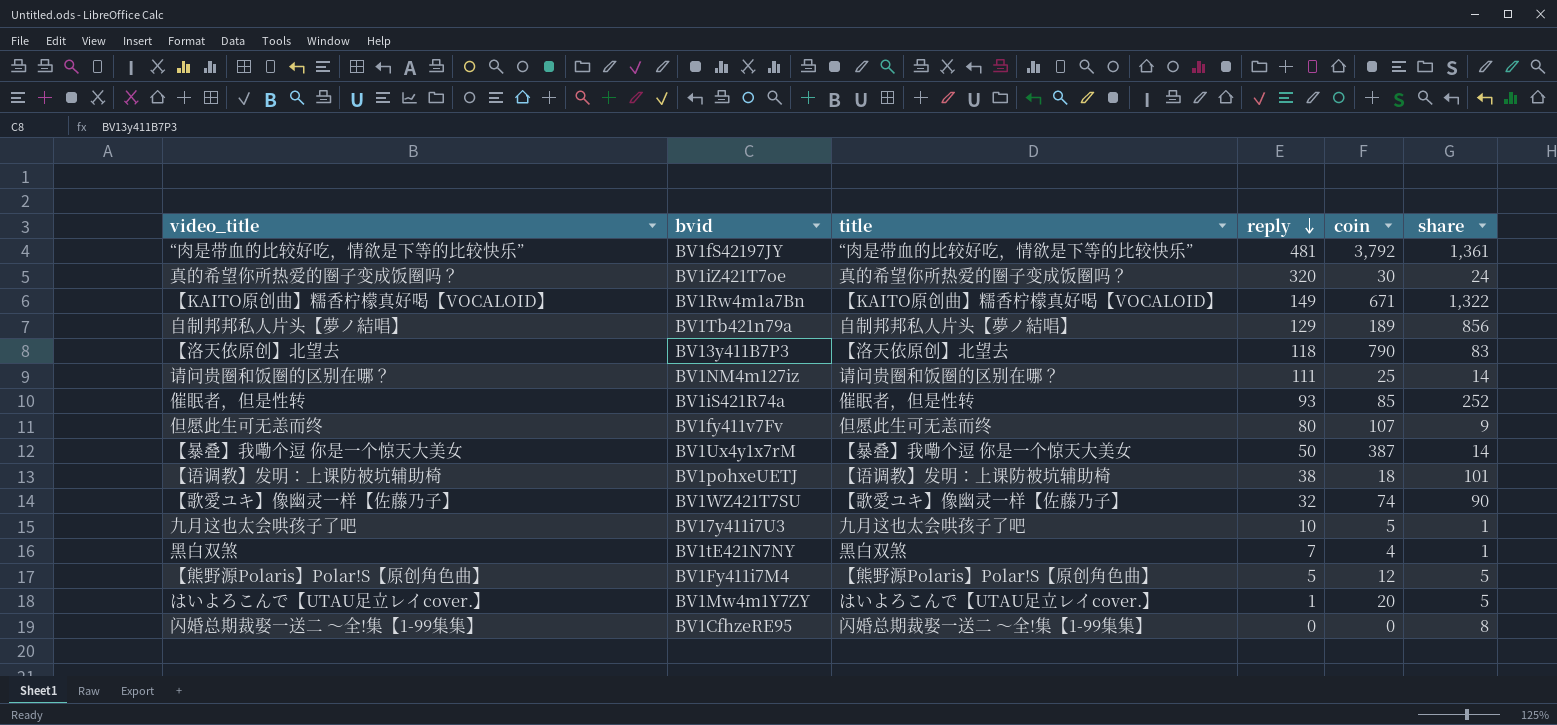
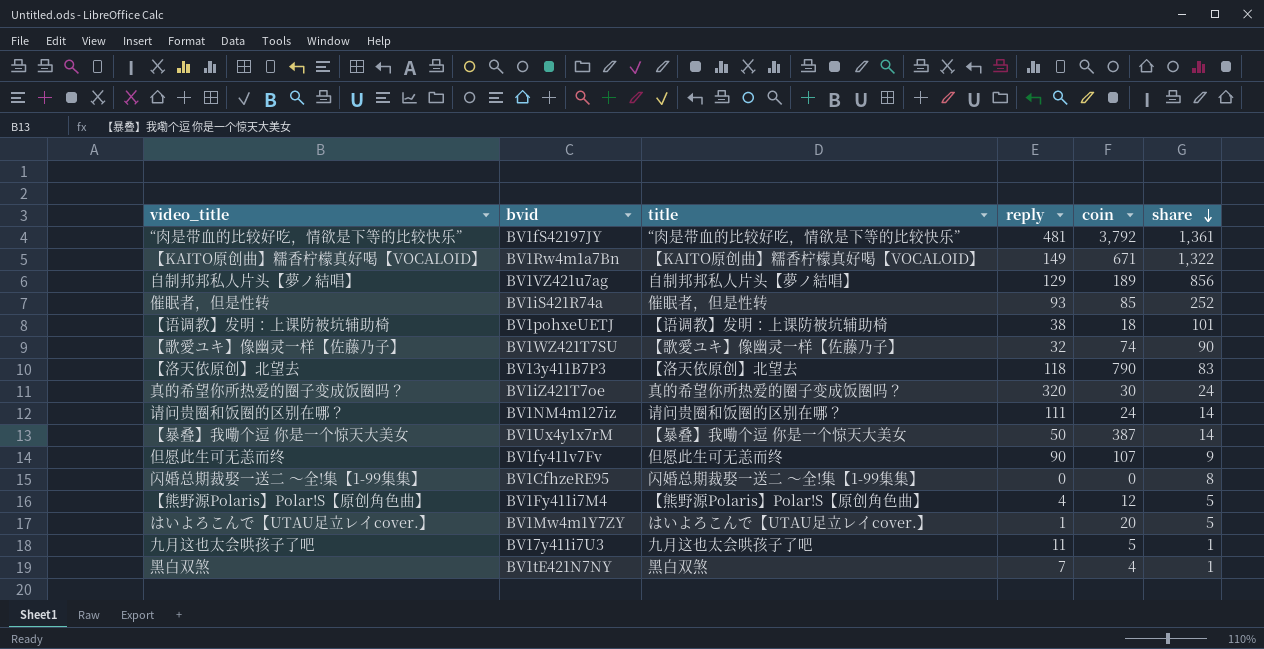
row order: reply descending -> share descending
自制邦邦私人片头【夢ノ結唱】 | bvid: BV1Tb421n79a -> BV1VZ421u7ag
请问贵圈和饭圈的区别在哪？ | coin: 25 -> 24
但愿此生可无恙而终 | reply: 80 -> 90
【熊野源Polaris】Polar!S【原创角色曲】 | reply: 5 -> 4
九月这也太会哄孩子了吧 | reply: 10 -> 11

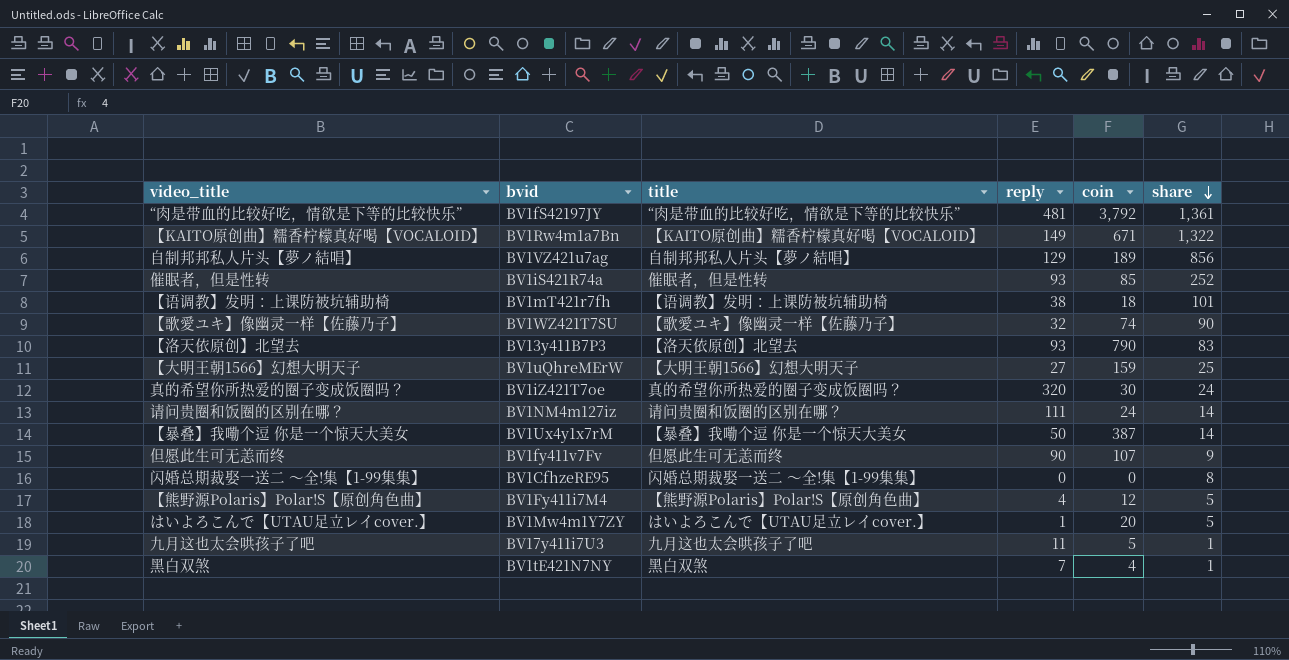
【语调教】发明：上课防被坑辅助椅 | bvid: BV1pohxeUETJ -> BV1mT421r7fh
【洛天依原创】北望去 | reply: 118 -> 93
row 【大明王朝1566】幻想大明天子: none -> BV1uQhreMErW | 【大明王朝1566】幻想大明天子 | 27 | 159 | 25

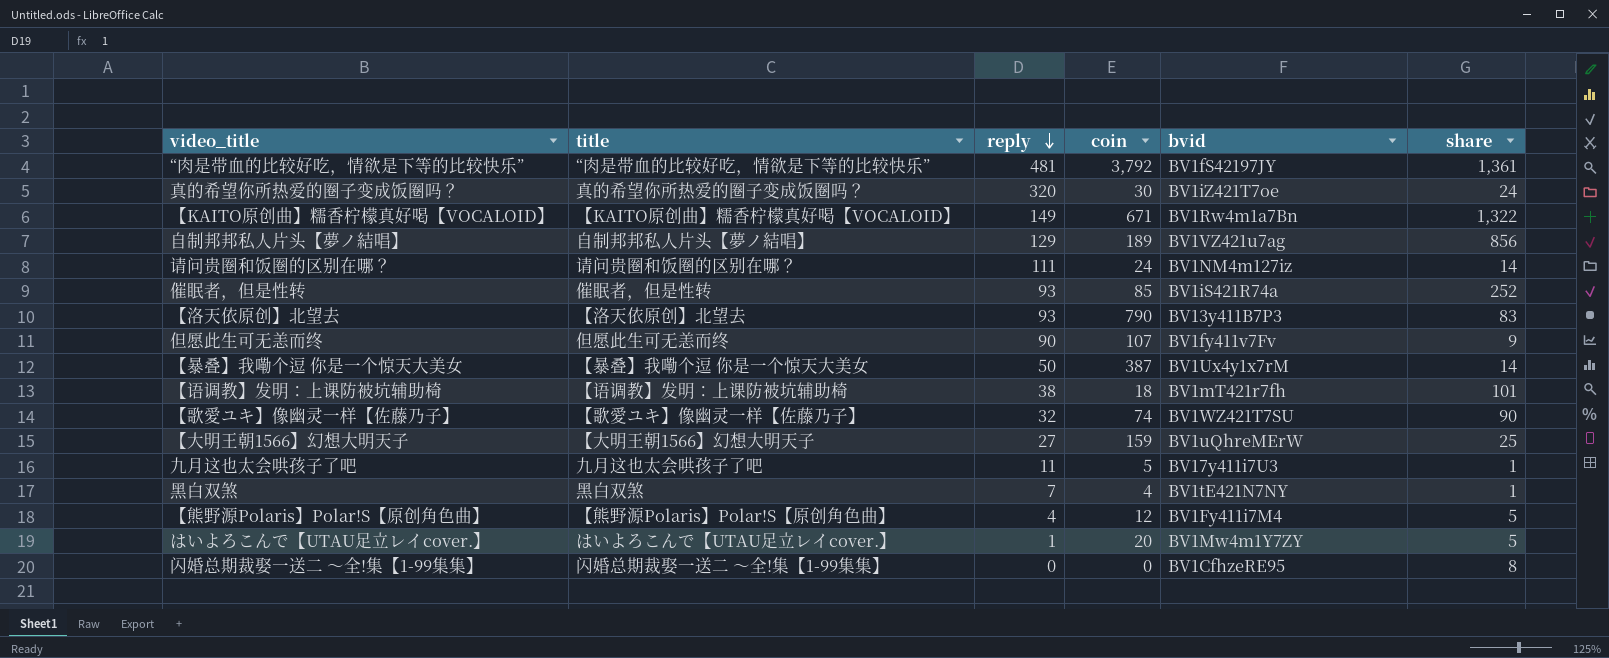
row order: share descending -> reply descending
column bvid | position: 2 -> 5

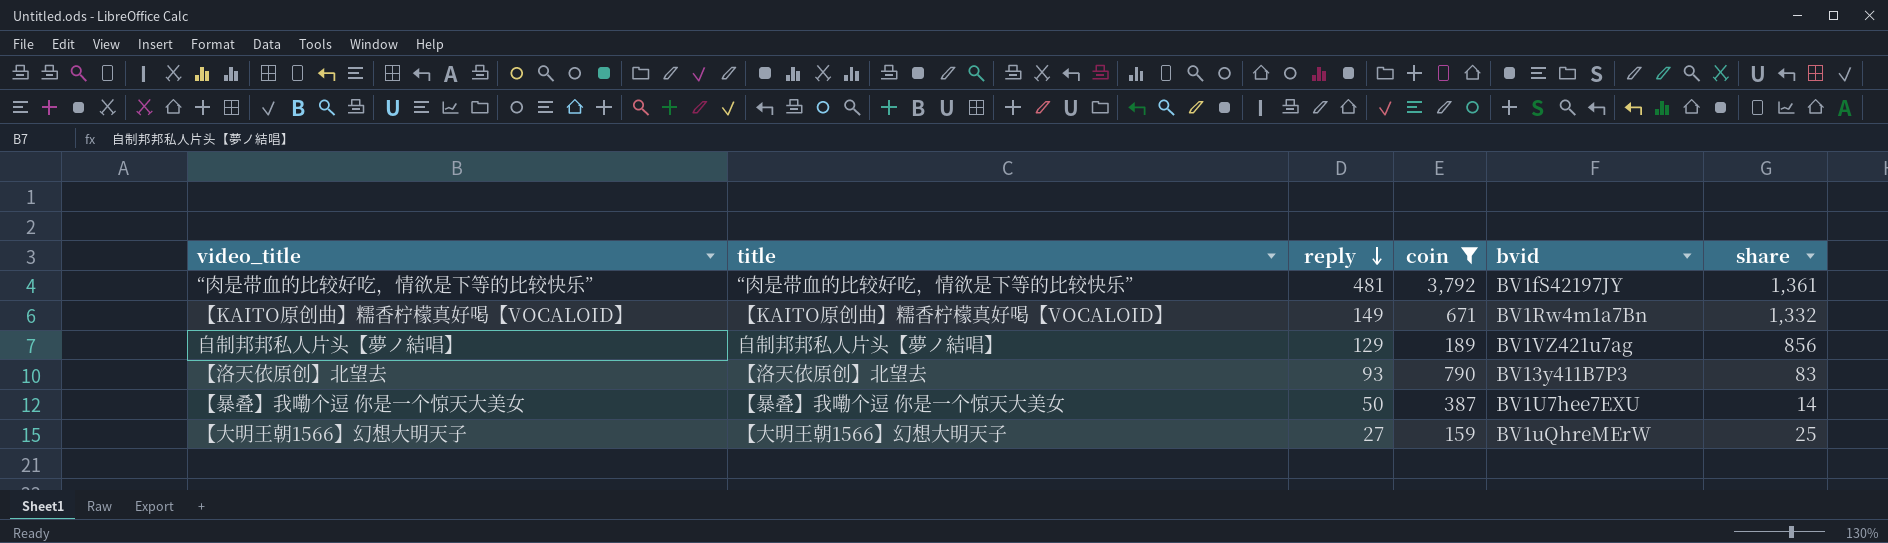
filter: none -> coin >= 159
【KAITO原创曲】糯香柠檬真好喝【VOCALOID】 | share: 1,322 -> 1,332
【暴叠】我嘞个逗 你是一个惊天大美女 | bvid: BV1Ux4y1x7rM -> BV1U7hee7EXU

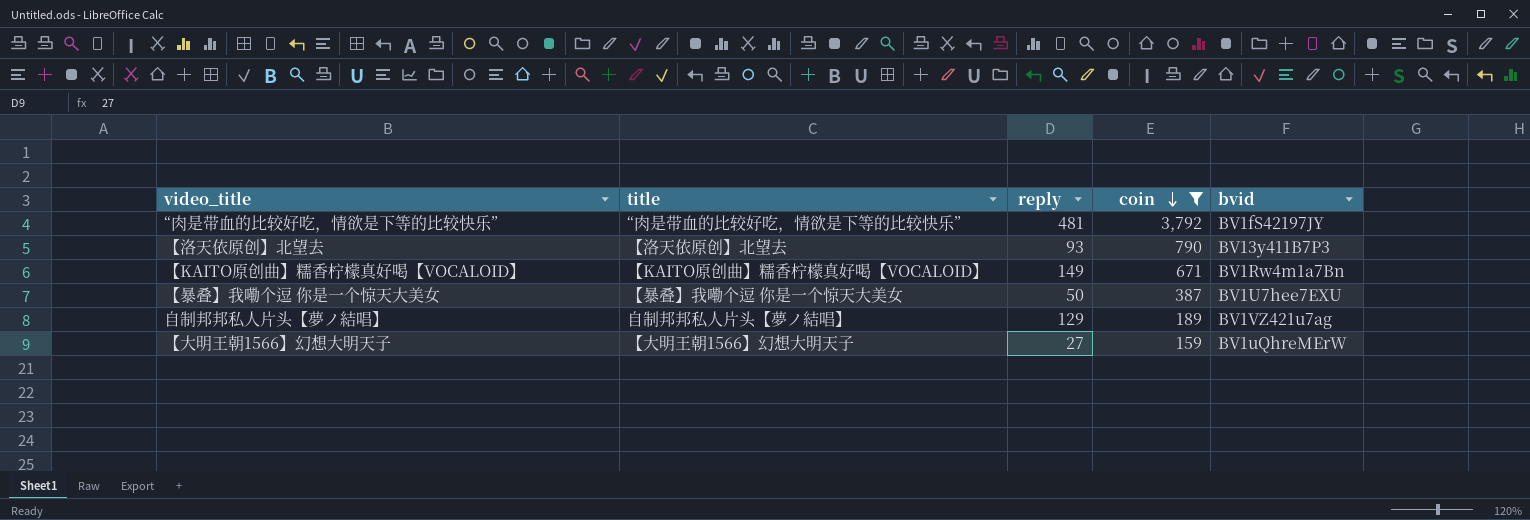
row order: reply descending -> coin descending
column share | position: 6 -> none

